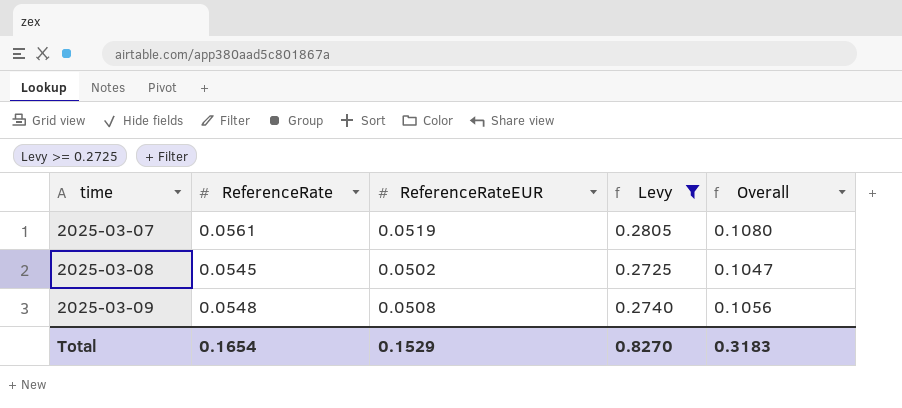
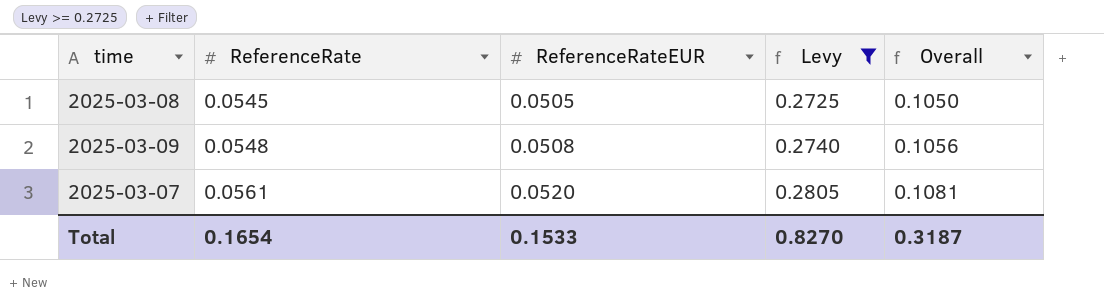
row order: time ascending -> ReferenceRate ascending
2025-03-08 | ReferenceRateEUR: 0.0502 -> 0.0505
2025-03-08 | Overall: 0.1047 -> 0.1050
2025-03-07 | ReferenceRateEUR: 0.0519 -> 0.0520
2025-03-07 | Overall: 0.1080 -> 0.1081
Total | ReferenceRateEUR: 0.1529 -> 0.1533
Total | Overall: 0.3183 -> 0.3187

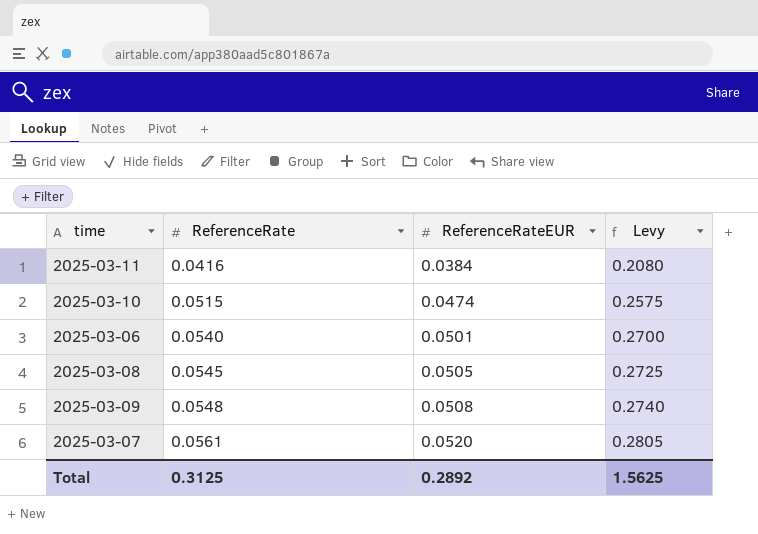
filter: Levy >= 0.2725 -> none
column Overall | formula: [ReferenceRate] + [ReferenceRateEUR] -> none
Total | ReferenceRate: 0.1654 -> 0.3125
Total | ReferenceRateEUR: 0.1533 -> 0.2892
Total | Levy: 0.8270 -> 1.5625

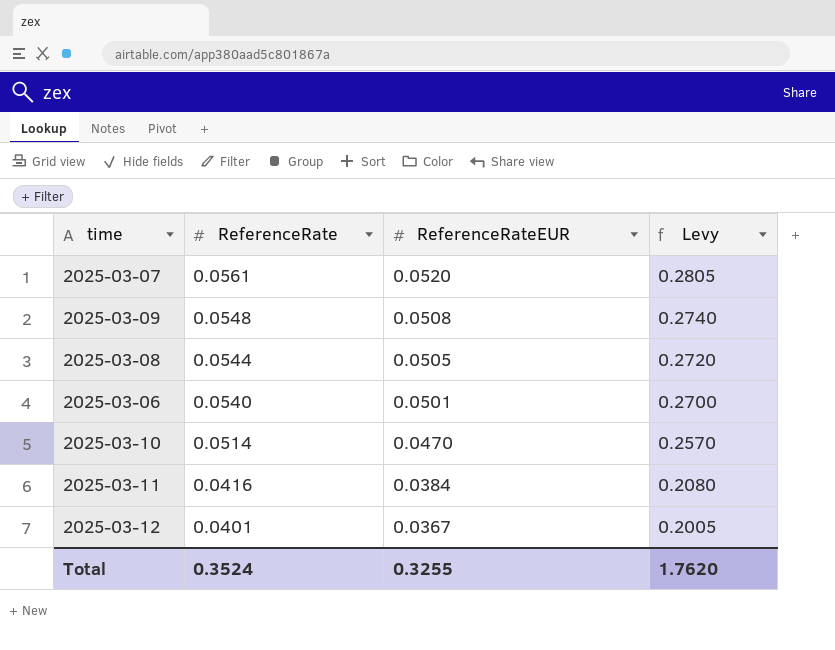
row order: ReferenceRate ascending -> ReferenceRate descending
2025-03-08 | ReferenceRate: 0.0545 -> 0.0544
2025-03-08 | Levy: 0.2725 -> 0.2720
2025-03-10 | ReferenceRate: 0.0515 -> 0.0514
2025-03-10 | ReferenceRateEUR: 0.0474 -> 0.0470
2025-03-10 | Levy: 0.2575 -> 0.2570
row 2025-03-12: none -> 0.0401 | 0.0367 | 0.2005
Total | ReferenceRate: 0.3125 -> 0.3524
Total | ReferenceRateEUR: 0.2892 -> 0.3255
Total | Levy: 1.5625 -> 1.7620

